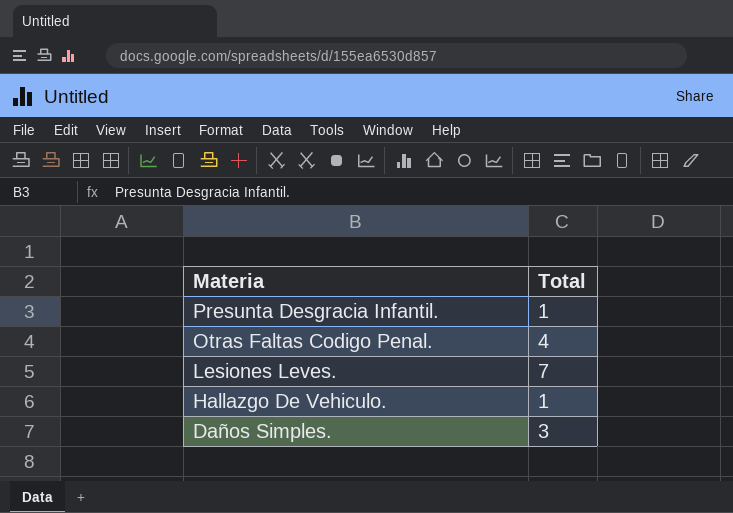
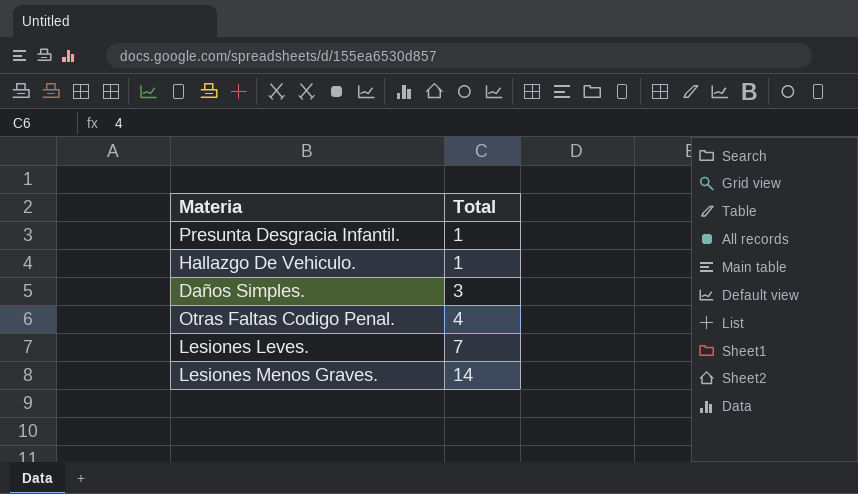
row order: Materia descending -> Total ascending
row Lesiones Menos Graves.: none -> 14

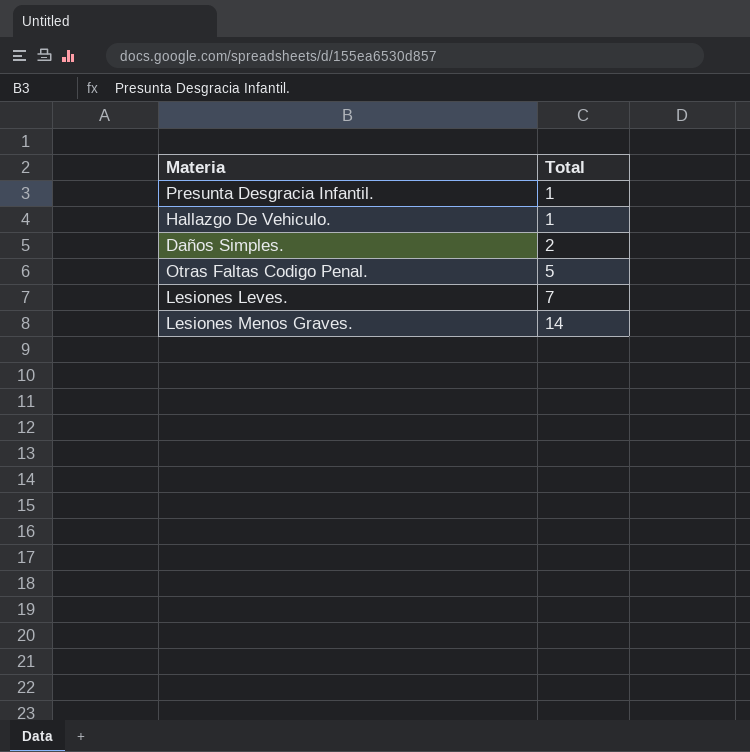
Daños Simples. | Total: 3 -> 2
Otras Faltas Codigo Penal. | Total: 4 -> 5

